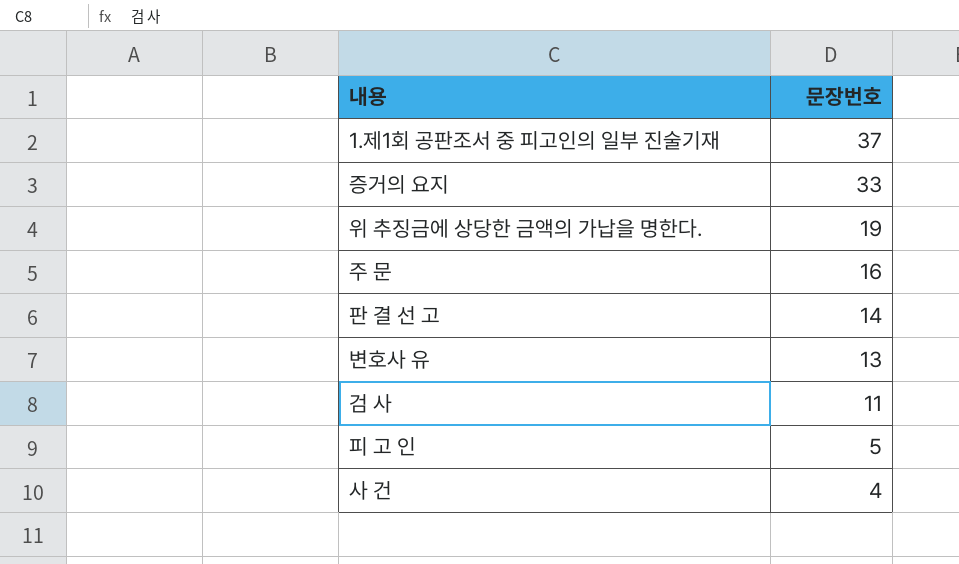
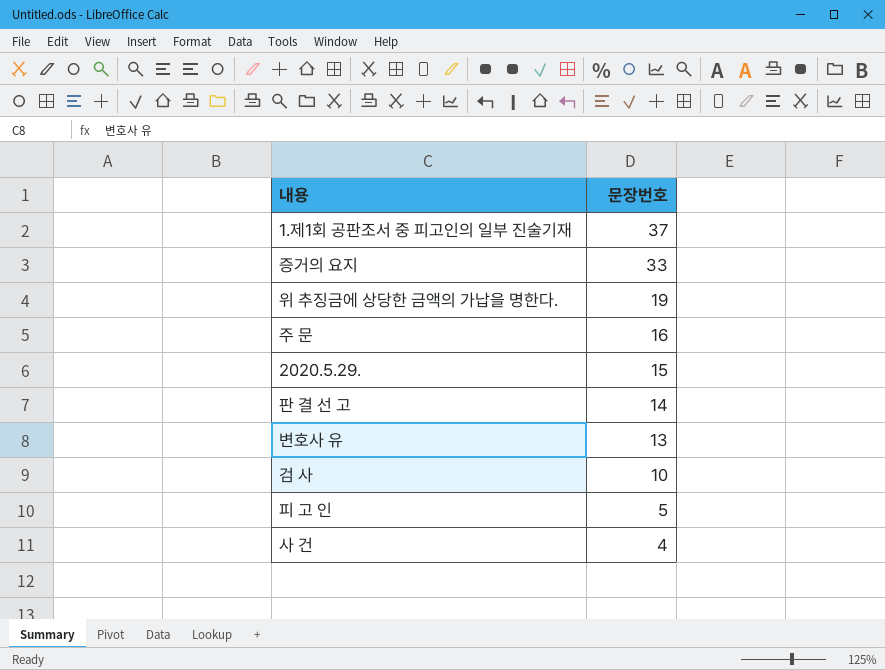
row 2020.5.29.: none -> 15
검 사 | 문장번호: 11 -> 10

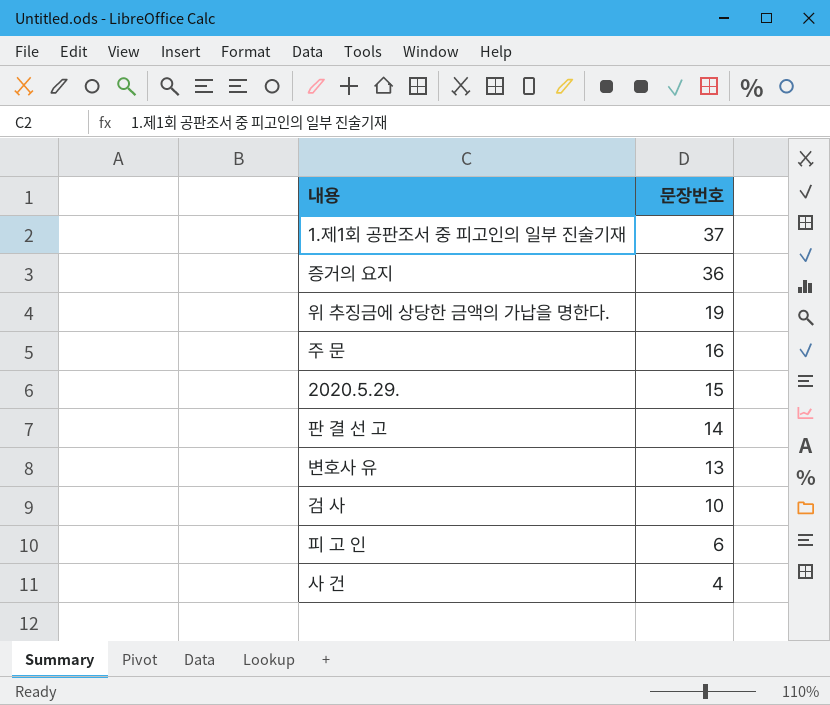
증거의 요지 | 문장번호: 33 -> 36
피 고 인 | 문장번호: 5 -> 6

